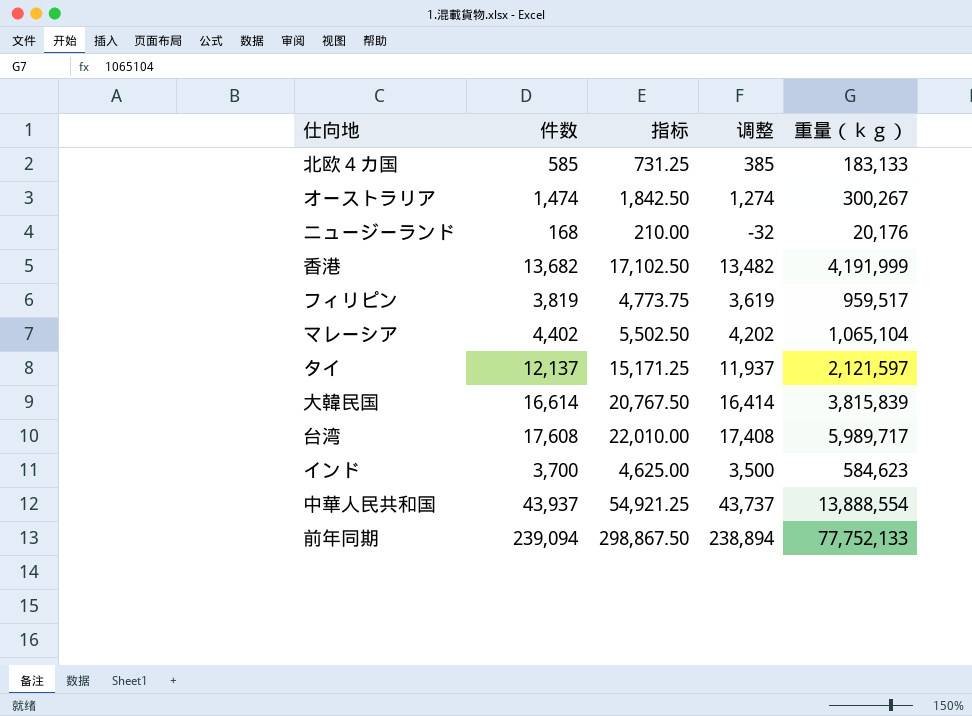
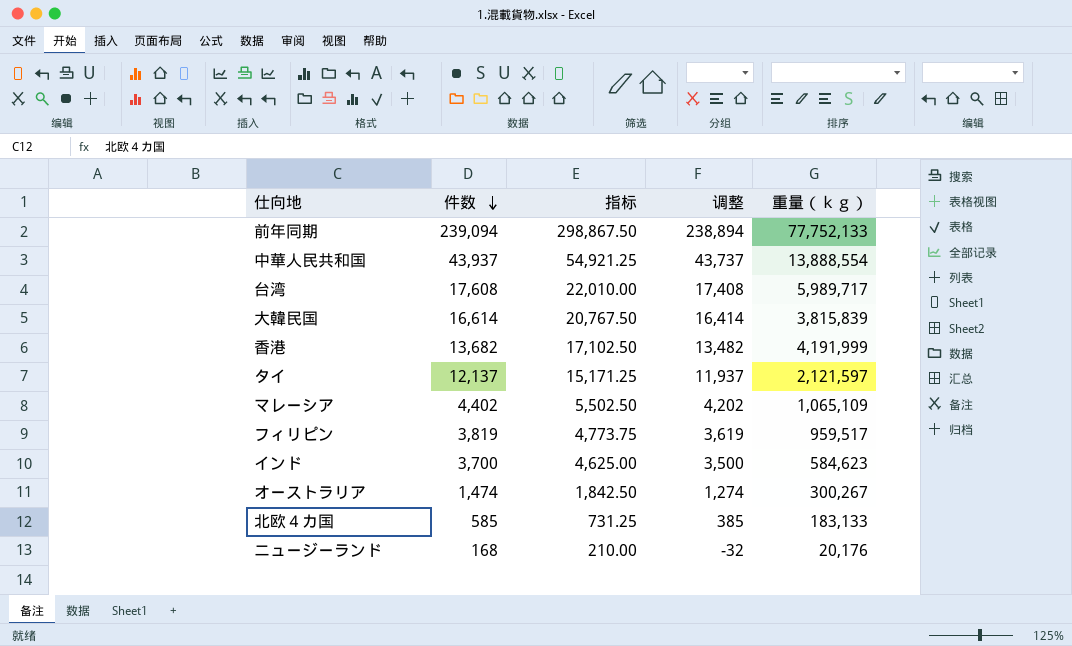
row order: none -> 件数 descending
マレーシア | 重量（ｋｇ）: 1,065,104 -> 1,065,109

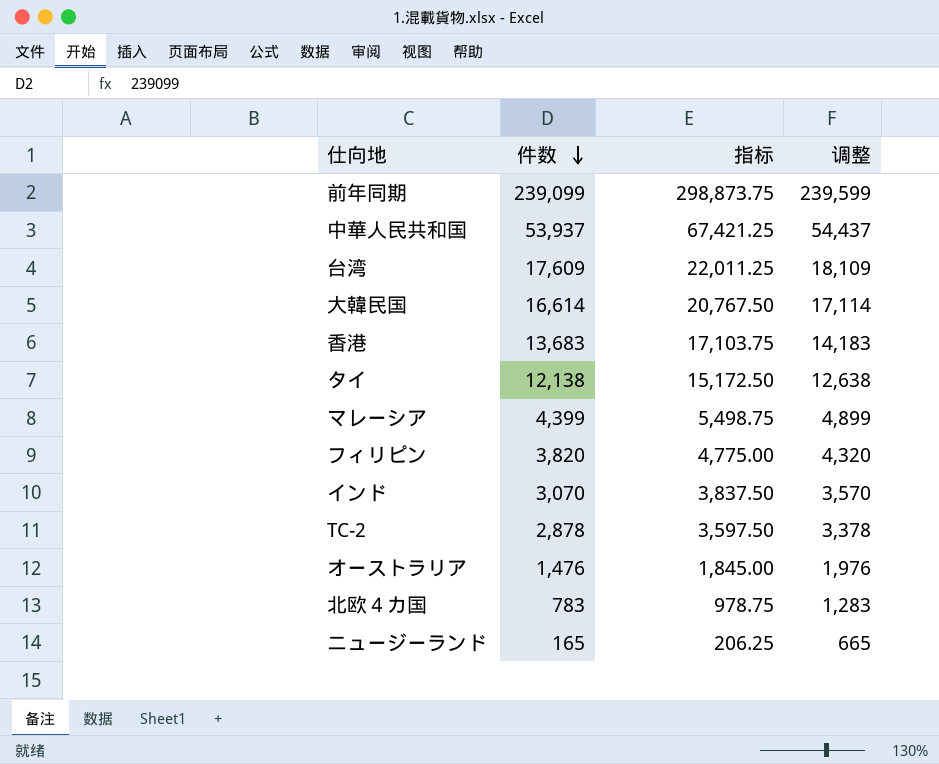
column 重量（ｋｇ） | position: 5 -> none
column 调整 | formula: [件数] - 200 -> [件数] + 500
前年同期 | 件数: 239,094 -> 239,099
前年同期 | 指标: 298,867.50 -> 298,873.75
中華人民共和国 | 件数: 43,937 -> 53,937
中華人民共和国 | 指标: 54,921.25 -> 67,421.25
台湾 | 件数: 17,608 -> 17,609
台湾 | 指标: 22,010.00 -> 22,011.25
香港 | 件数: 13,682 -> 13,683
香港 | 指标: 17,102.50 -> 17,103.75
タイ | 件数: 12,137 -> 12,138
タイ | 指标: 15,171.25 -> 15,172.50
マレーシア | 件数: 4,402 -> 4,399
マレーシア | 指标: 5,502.50 -> 5,498.75
フィリピン | 件数: 3,819 -> 3,820
フィリピン | 指标: 4,773.75 -> 4,775.00
インド | 件数: 3,700 -> 3,070
インド | 指标: 4,625.00 -> 3,837.50
row TC-2: none -> 2,878 | 3,597.50 | 3,378
オーストラリア | 件数: 1,474 -> 1,476
オーストラリア | 指标: 1,842.50 -> 1,845.00
北欧４カ国 | 件数: 585 -> 783
北欧４カ国 | 指标: 731.25 -> 978.75
ニュージーランド | 件数: 168 -> 165
ニュージーランド | 指标: 210.00 -> 206.25

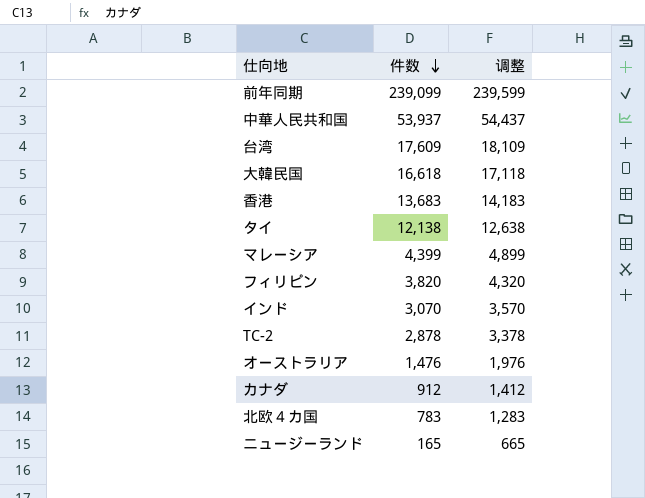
column 指标 | formula: [件数] * 1.25 -> none
大韓民国 | 件数: 16,614 -> 16,618
大韓民国 | 调整: 17,114 -> 17,118
row カナダ: none -> 912 | 1,412

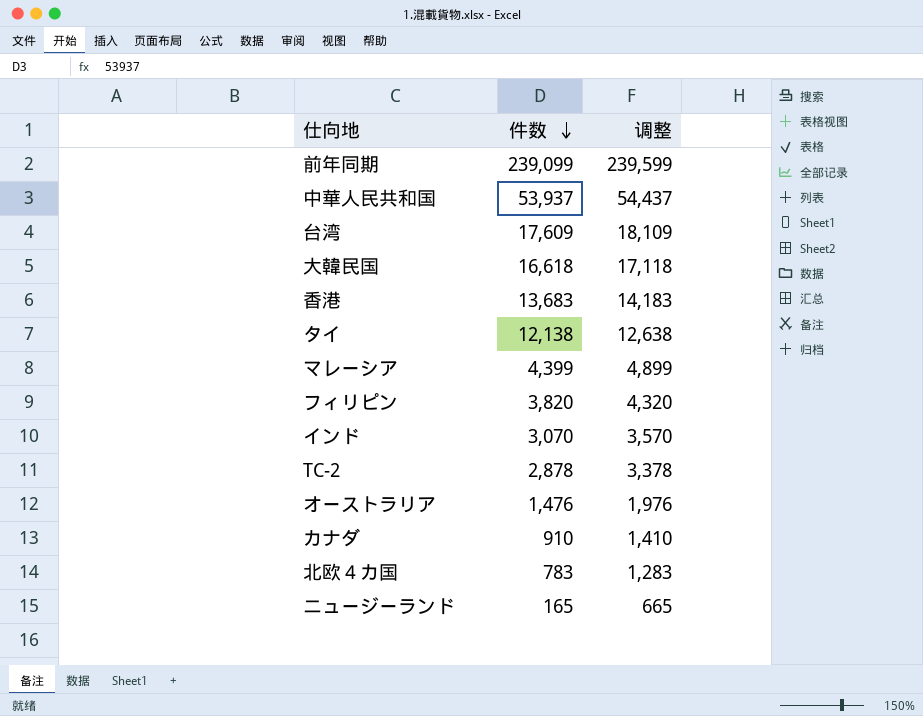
カナダ | 件数: 912 -> 910
カナダ | 调整: 1,412 -> 1,410

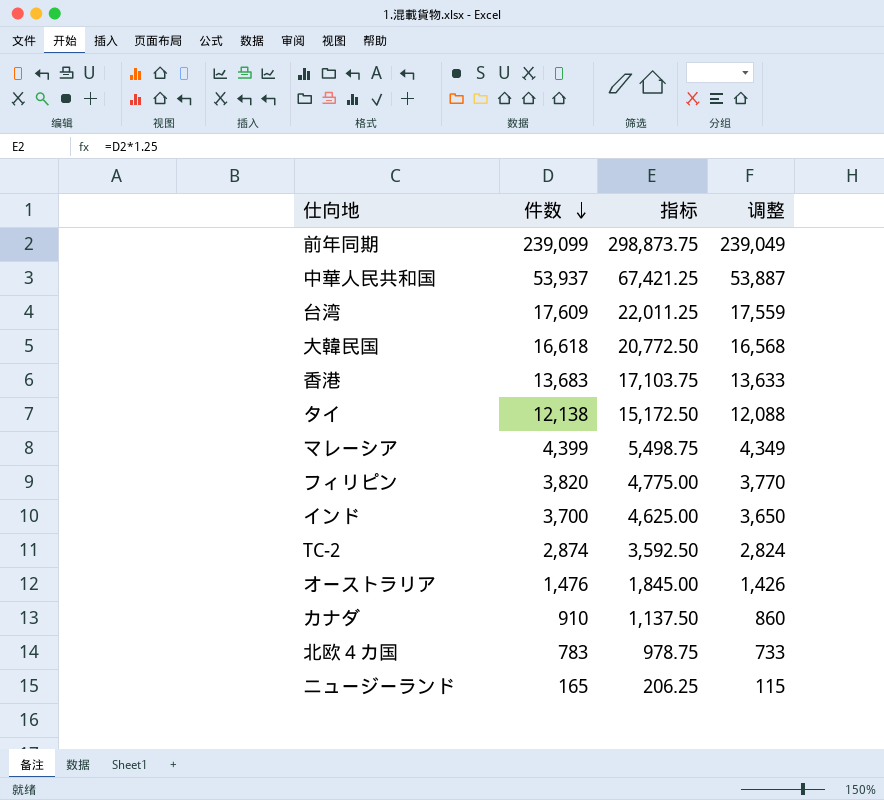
column 指标 | formula: none -> [件数] * 1.25
column 调整 | formula: [件数] + 500 -> [件数] - 50
インド | 件数: 3,070 -> 3,700
TC-2 | 件数: 2,878 -> 2,874

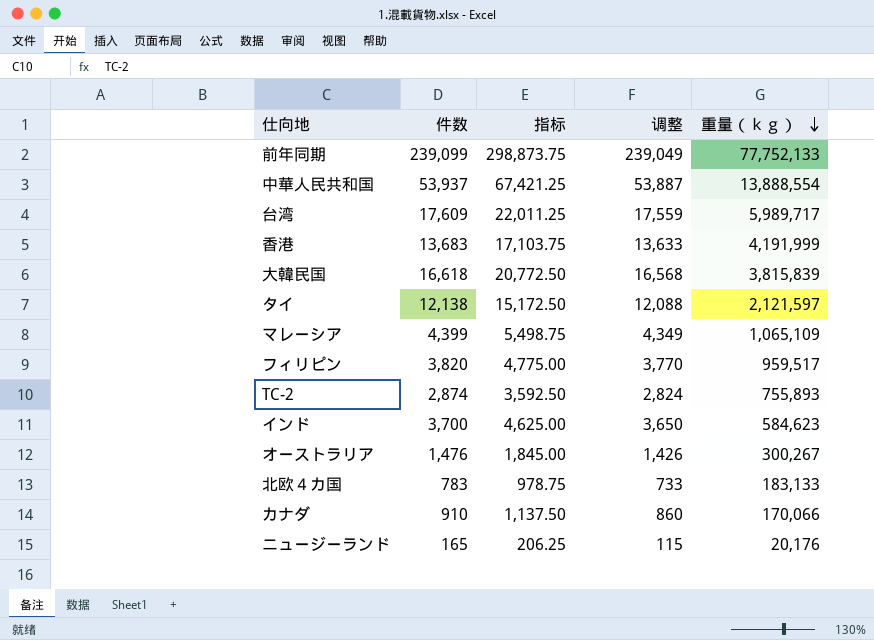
row order: 件数 descending -> 重量（ｋｇ） descending
column 重量（ｋｇ） | position: none -> 5

